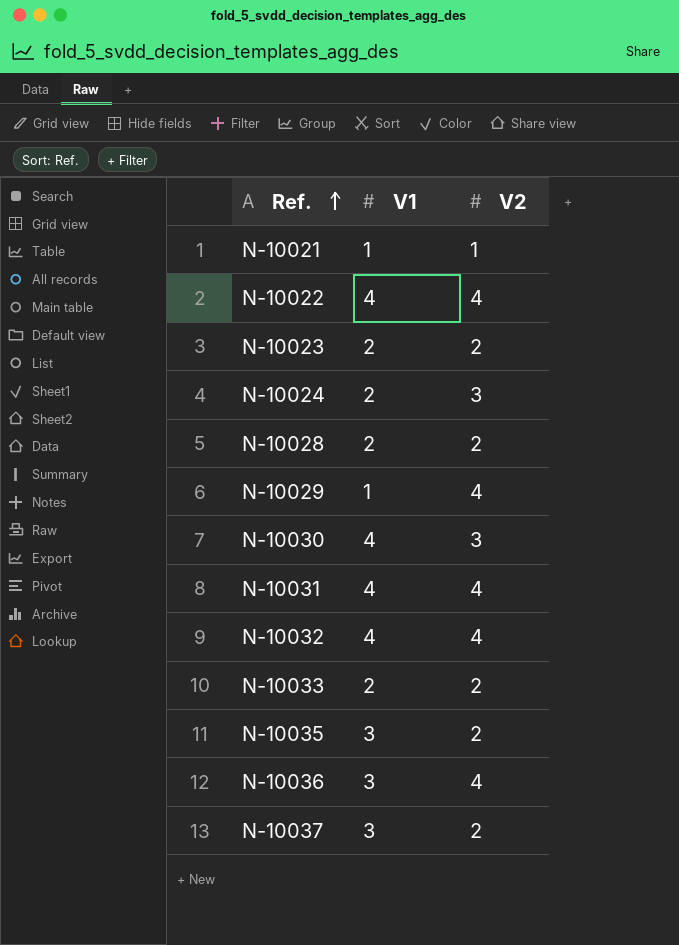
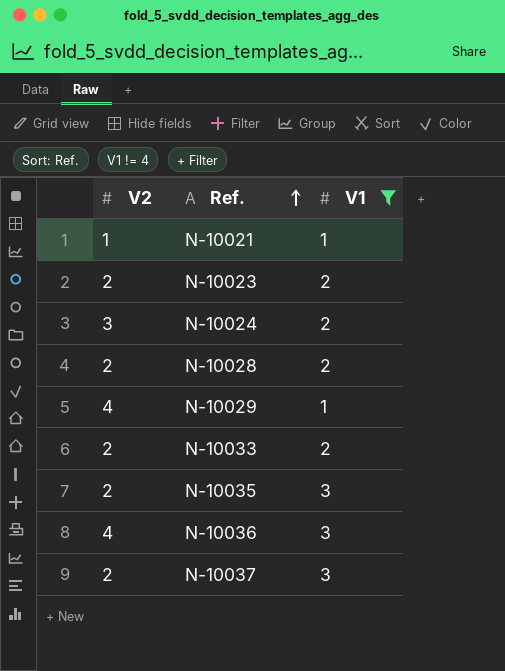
filter: none -> V1 != 4
column V2 | position: 3 -> 1

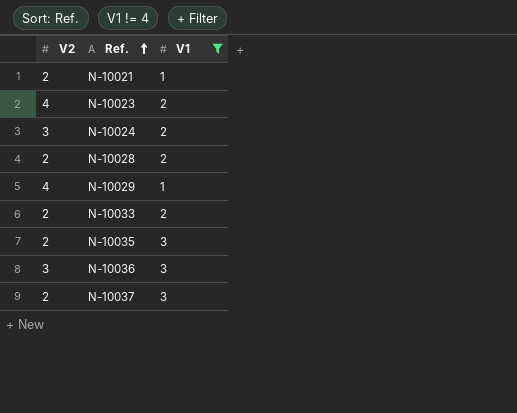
N-10021 | V2: 1 -> 2
N-10023 | V2: 2 -> 4
N-10036 | V2: 4 -> 3

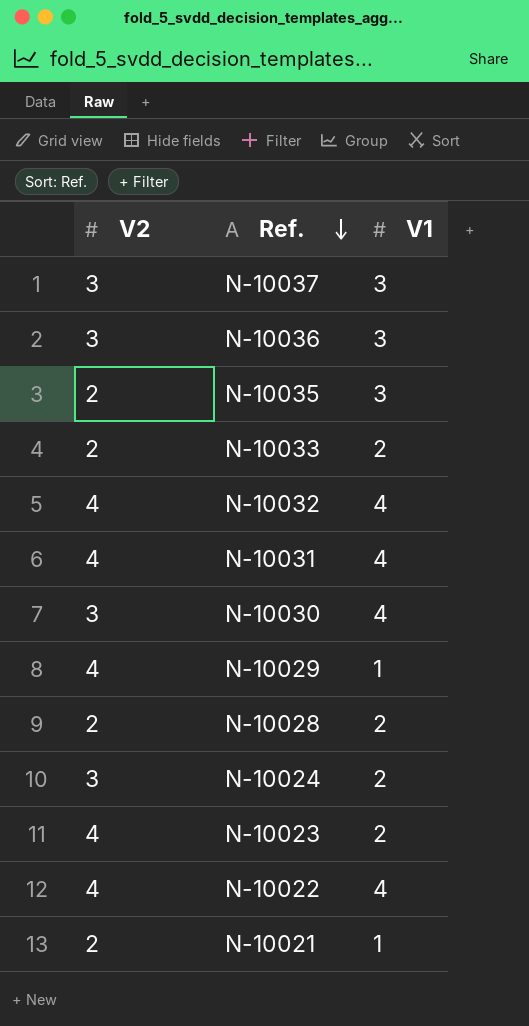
filter: V1 != 4 -> none
row order: Ref. ascending -> Ref. descending
N-10037 | V2: 2 -> 3

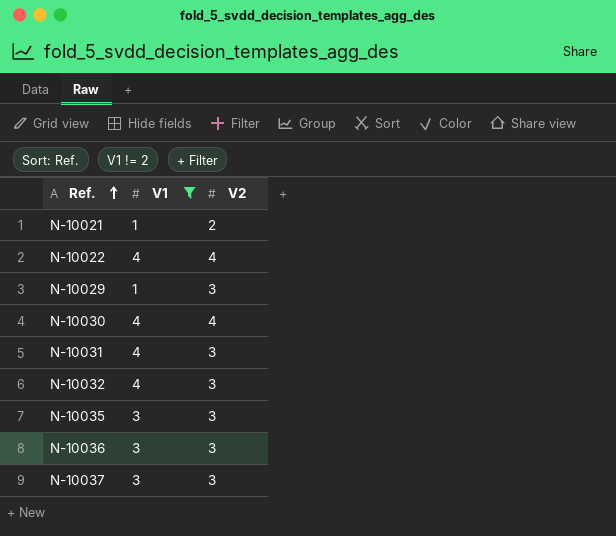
filter: none -> V1 != 2
row order: Ref. descending -> Ref. ascending
column V2 | position: 1 -> 3
N-10029 | V2: 4 -> 3
N-10030 | V2: 3 -> 4
N-10031 | V2: 4 -> 3
N-10032 | V2: 4 -> 3
N-10035 | V2: 2 -> 3

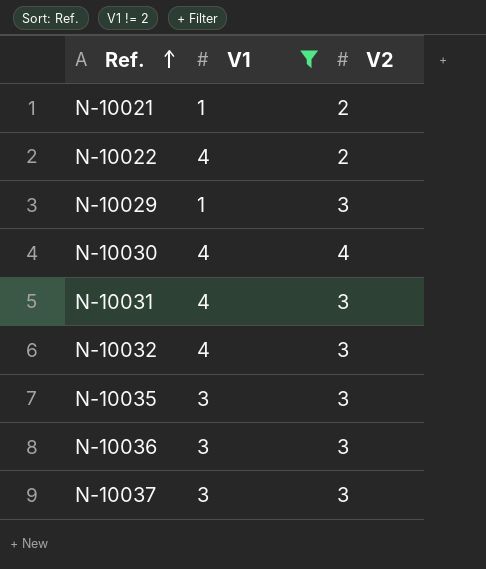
N-10022 | V2: 4 -> 2

